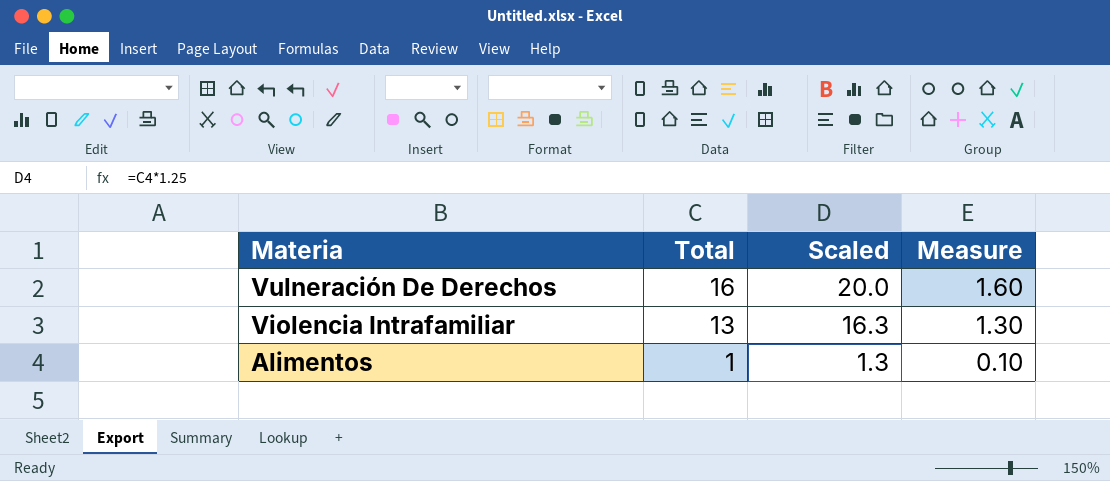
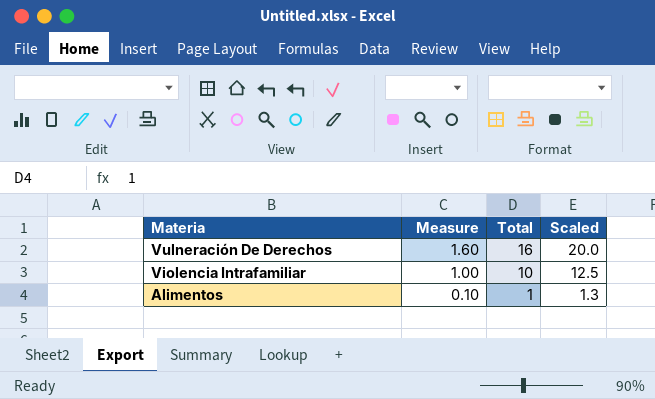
column Measure | position: 4 -> 2
Violencia Intrafamiliar | Measure: 1.30 -> 1.00
Violencia Intrafamiliar | Total: 13 -> 10
Violencia Intrafamiliar | Scaled: 16.3 -> 12.5

